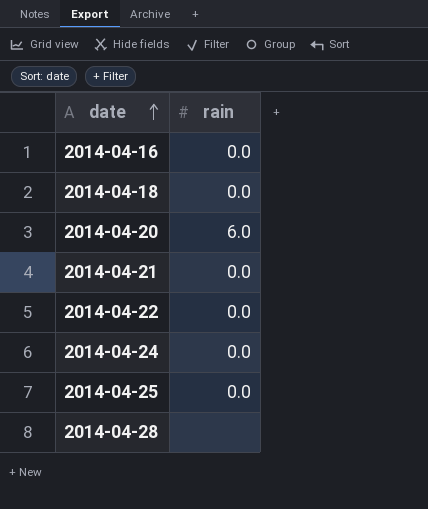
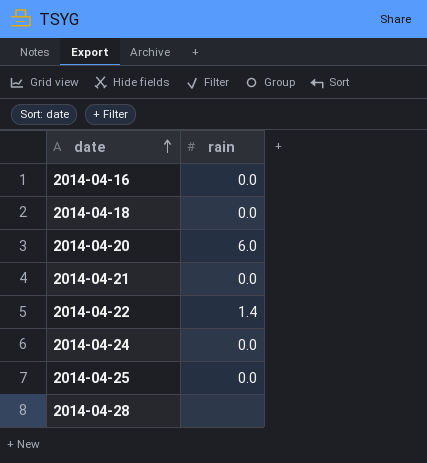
2014-04-22 | rain: 0.0 -> 1.4

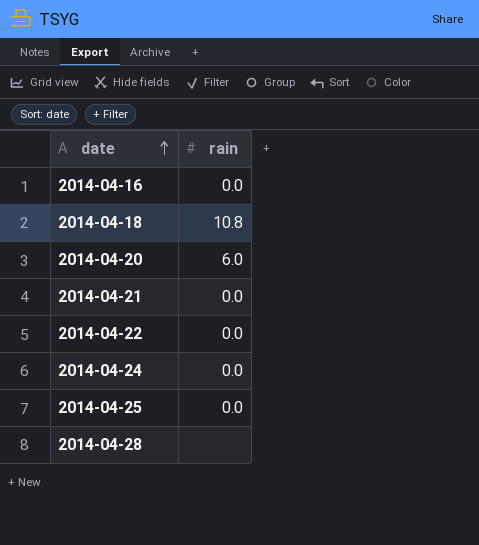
2014-04-18 | rain: 0.0 -> 10.8
2014-04-22 | rain: 1.4 -> 0.0

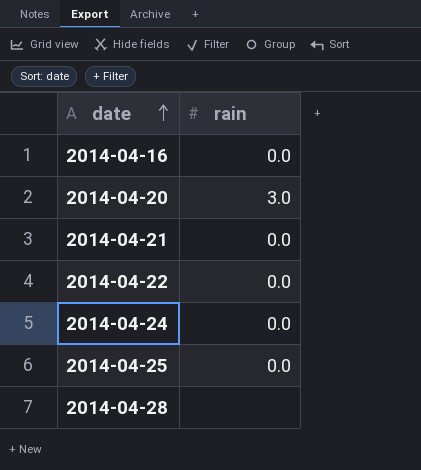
row 2014-04-18: 10.8 -> none
2014-04-20 | rain: 6.0 -> 3.0

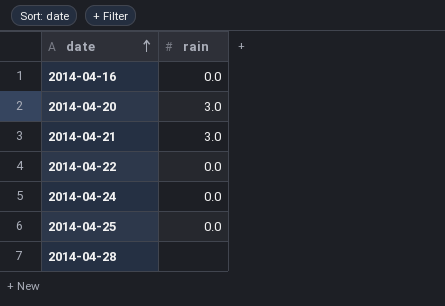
2014-04-21 | rain: 0.0 -> 3.0

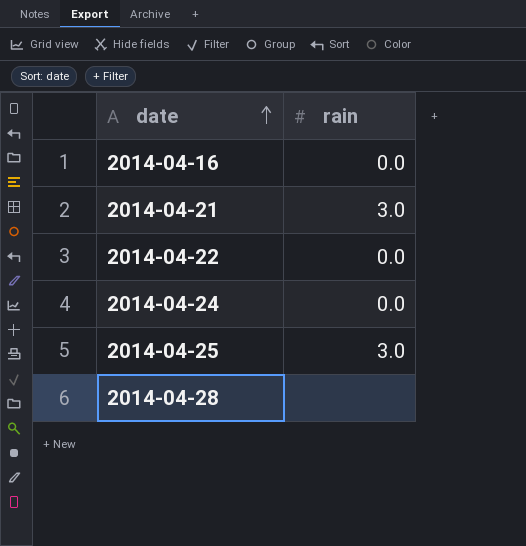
row 2014-04-20: 3.0 -> none
2014-04-25 | rain: 0.0 -> 3.0

